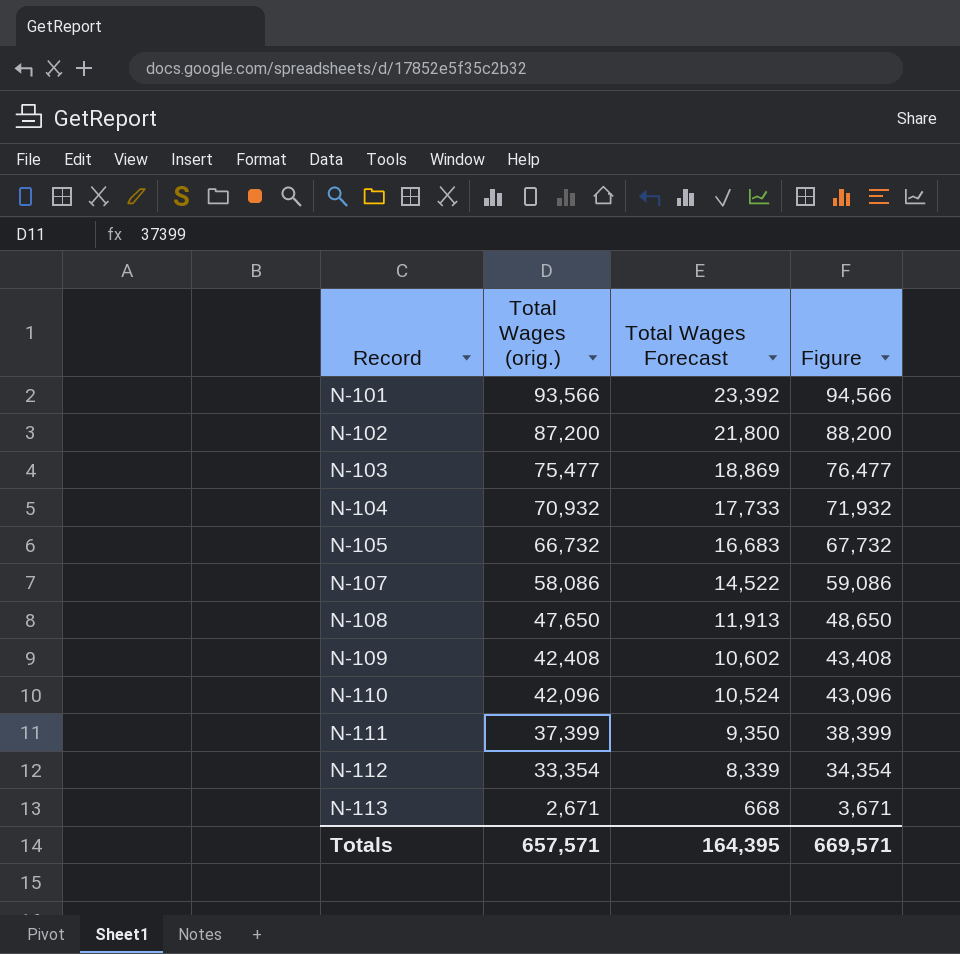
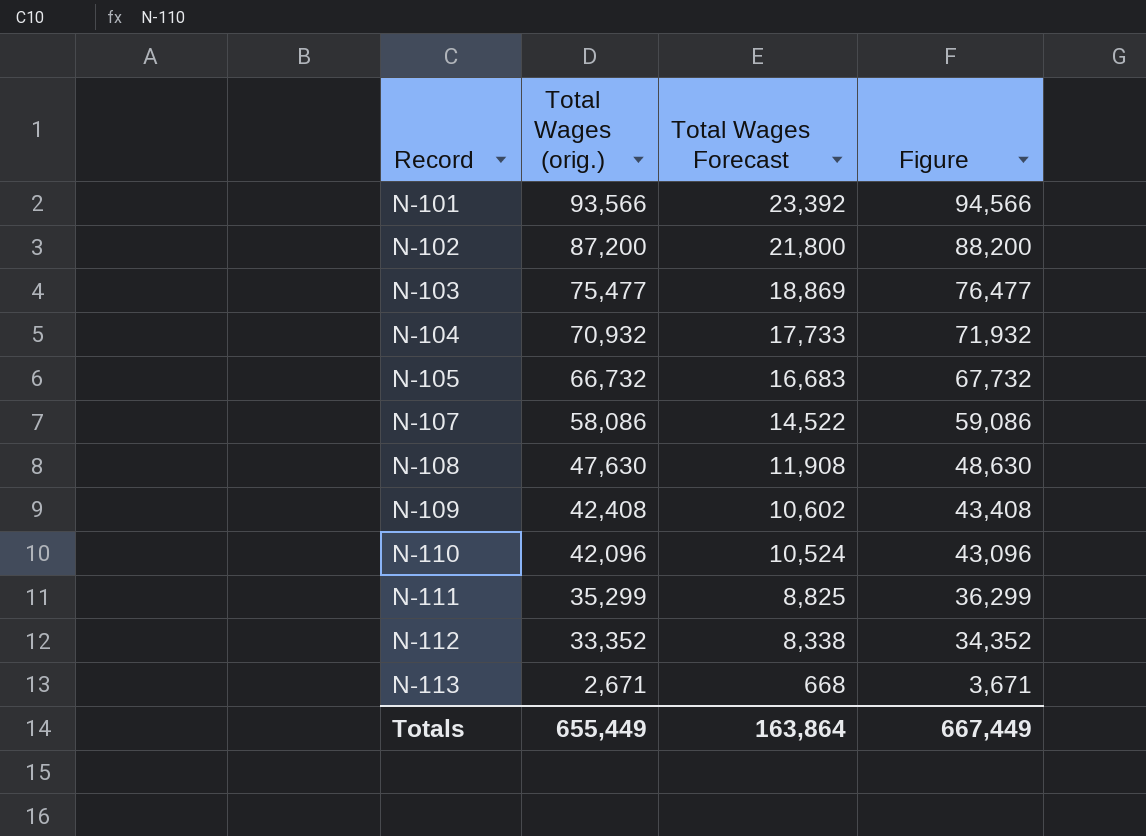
N-108 | Total Wages (orig.): 47,650 -> 47,630
N-108 | Total Wages Forecast: 11,913 -> 11,908
N-108 | Figure: 48,650 -> 48,630
N-111 | Total Wages (orig.): 37,399 -> 35,299
N-111 | Total Wages Forecast: 9,350 -> 8,825
N-111 | Figure: 38,399 -> 36,299
N-112 | Total Wages (orig.): 33,354 -> 33,352
N-112 | Total Wages Forecast: 8,339 -> 8,338
N-112 | Figure: 34,354 -> 34,352
Totals | Total Wages (orig.): 657,571 -> 655,449
Totals | Total Wages Forecast: 164,395 -> 163,864
Totals | Figure: 669,571 -> 667,449

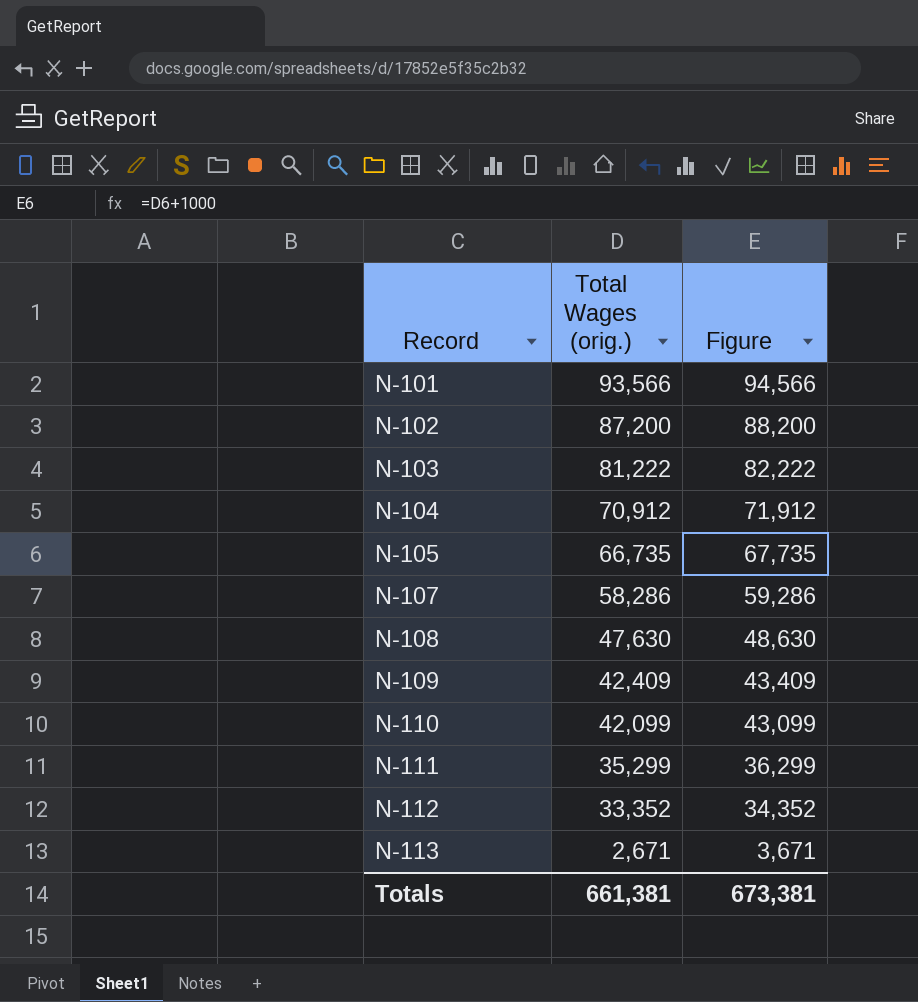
column Total Wages Forecast | formula: [Total Wages (orig.)] * 0.25 -> none
N-103 | Total Wages (orig.): 75,477 -> 81,222
N-103 | Figure: 76,477 -> 82,222
N-104 | Total Wages (orig.): 70,932 -> 70,912
N-104 | Figure: 71,932 -> 71,912
N-105 | Total Wages (orig.): 66,732 -> 66,735
N-105 | Figure: 67,732 -> 67,735
N-107 | Total Wages (orig.): 58,086 -> 58,286
N-107 | Figure: 59,086 -> 59,286
N-109 | Total Wages (orig.): 42,408 -> 42,409
N-109 | Figure: 43,408 -> 43,409
N-110 | Total Wages (orig.): 42,096 -> 42,099
N-110 | Figure: 43,096 -> 43,099
Totals | Total Wages (orig.): 655,449 -> 661,381
Totals | Figure: 667,449 -> 673,381

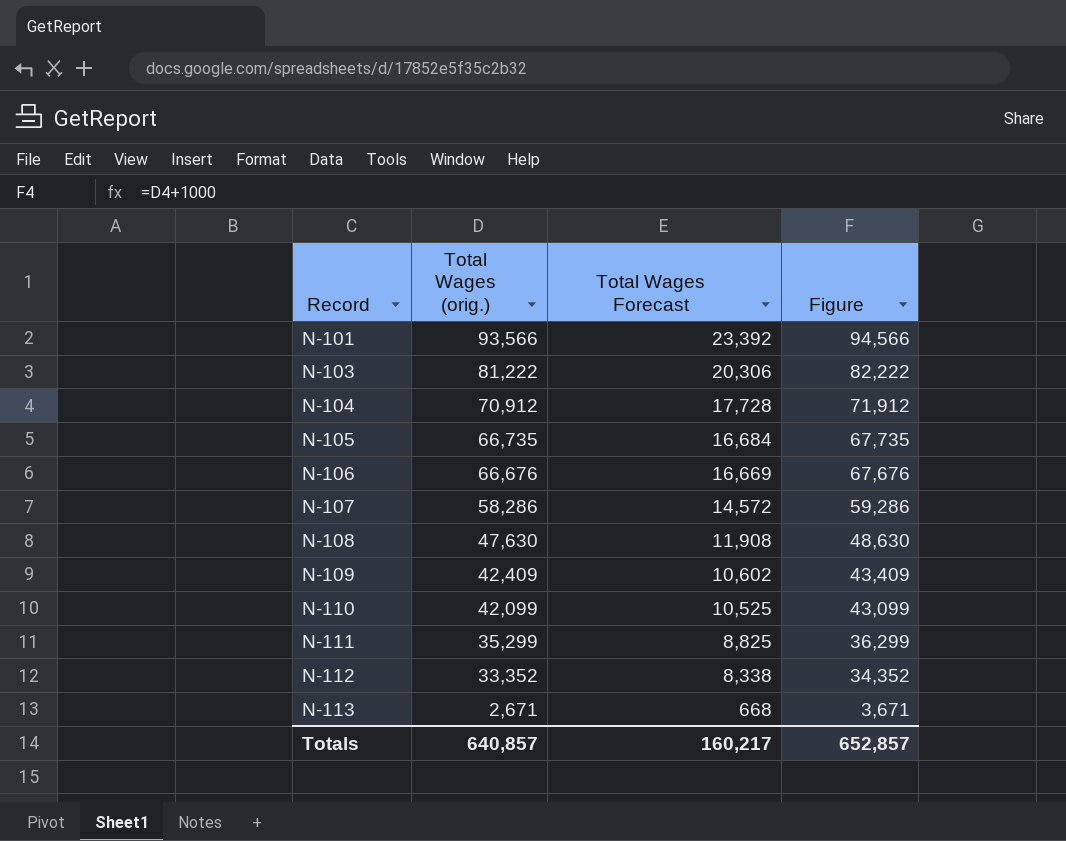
column Total Wages Forecast | formula: none -> [Total Wages (orig.)] * 0.25
row N-102: 87,200 | 88,200 -> none
row N-106: none -> 66,676 | 16,669 | 67,676
Totals | Total Wages (orig.): 661,381 -> 640,857
Totals | Figure: 673,381 -> 652,857

